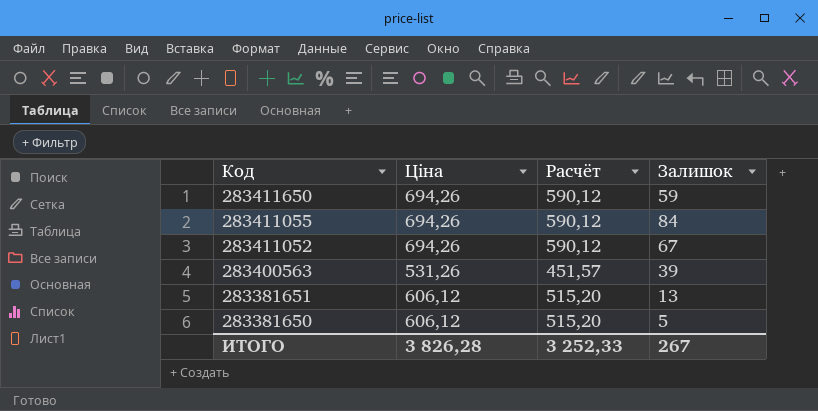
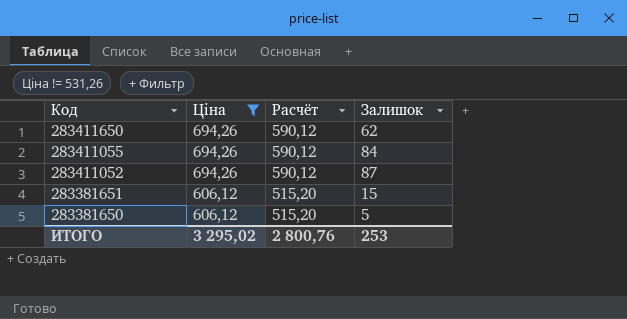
filter: none -> Ціна != 531,26
283411650 | Залишок: 59 -> 62
283411052 | Залишок: 67 -> 87
283381651 | Залишок: 13 -> 15
ИТОГО | Ціна: 3 826,28 -> 3 295,02
ИТОГО | Расчёт: 3 252,33 -> 2 800,76
ИТОГО | Залишок: 267 -> 253

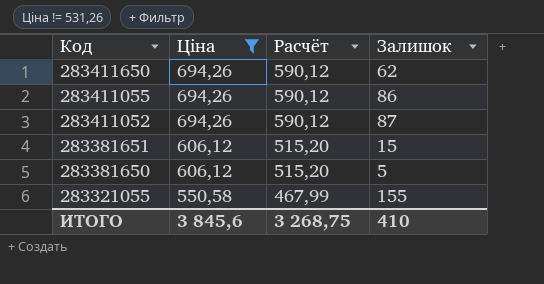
283411055 | Залишок: 84 -> 86
row 283321055: none -> 550,58 | 467,99 | 155
ИТОГО | Ціна: 3 295,02 -> 3 845,6
ИТОГО | Расчёт: 2 800,76 -> 3 268,75
ИТОГО | Залишок: 253 -> 410

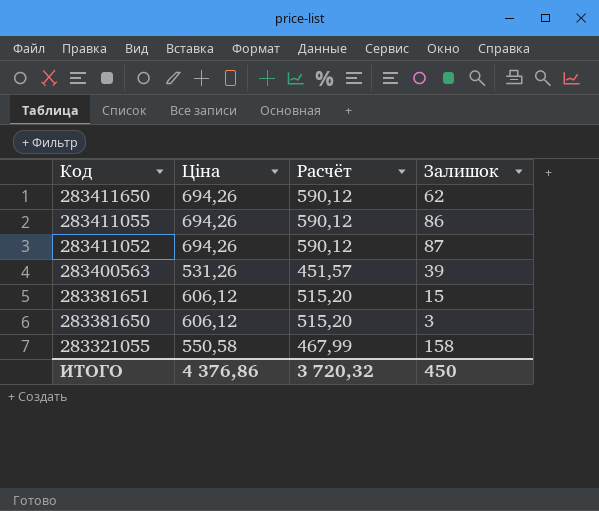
filter: Ціна != 531,26 -> none
283381650 | Залишок: 5 -> 3
283321055 | Залишок: 155 -> 158
ИТОГО | Ціна: 3 845,6 -> 4 376,86
ИТОГО | Расчёт: 3 268,75 -> 3 720,32
ИТОГО | Залишок: 410 -> 450

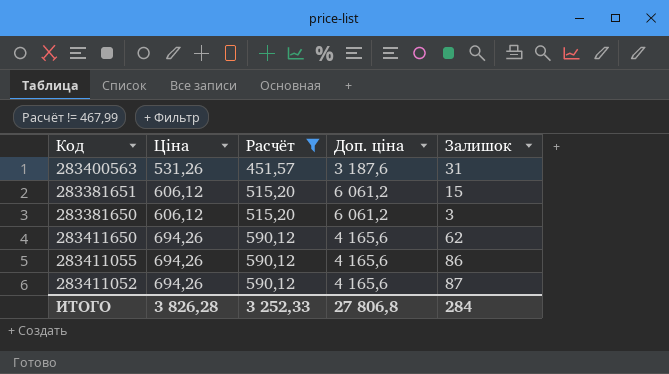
filter: none -> Расчёт != 467,99
row order: Код descending -> Ціна ascending
column Доп. ціна | position: none -> 4
283400563 | Залишок: 39 -> 31
ИТОГО | Ціна: 4 376,86 -> 3 826,28
ИТОГО | Расчёт: 3 720,32 -> 3 252,33
ИТОГО | Залишок: 450 -> 284

